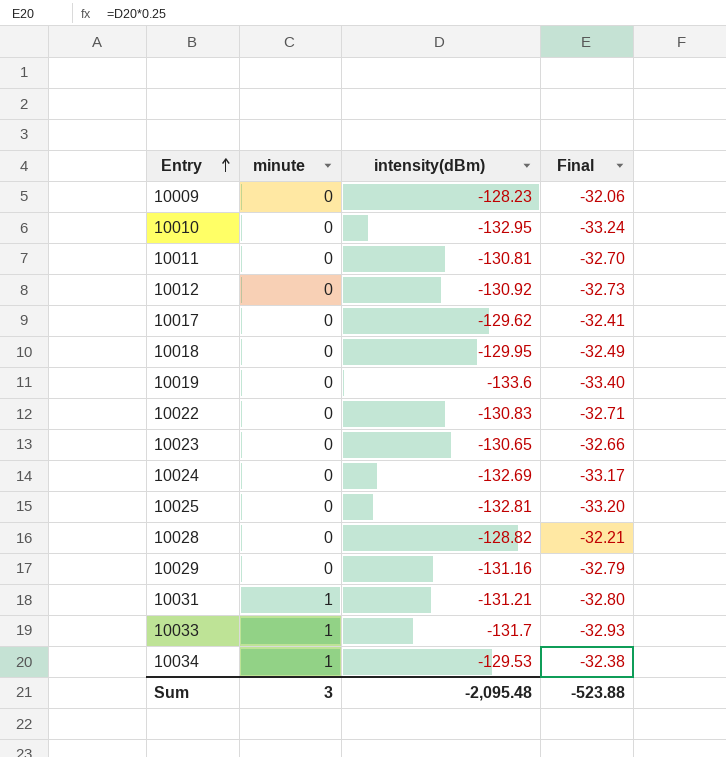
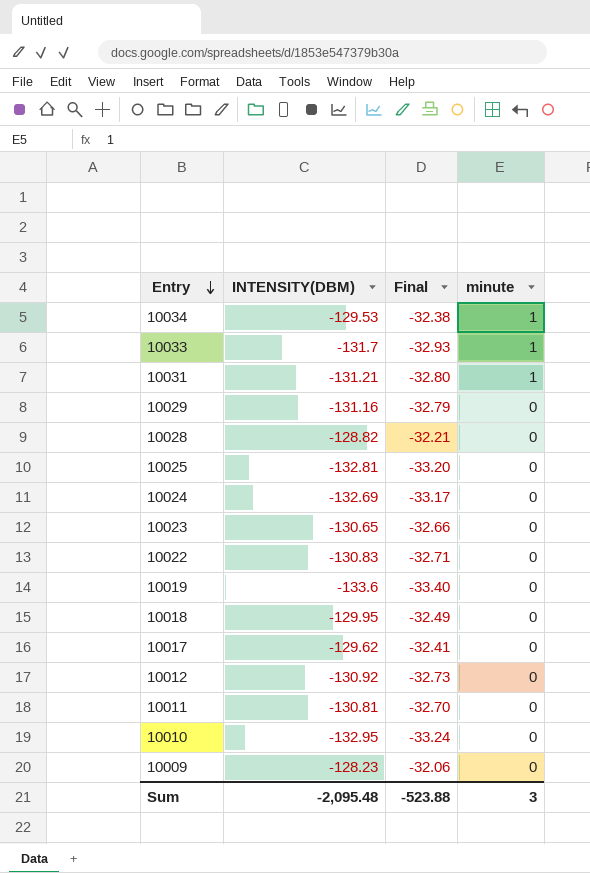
row order: Entry ascending -> Entry descending
column name: intensity(dBm) -> INTENSITY(DBM)
column minute | position: 2 -> 4

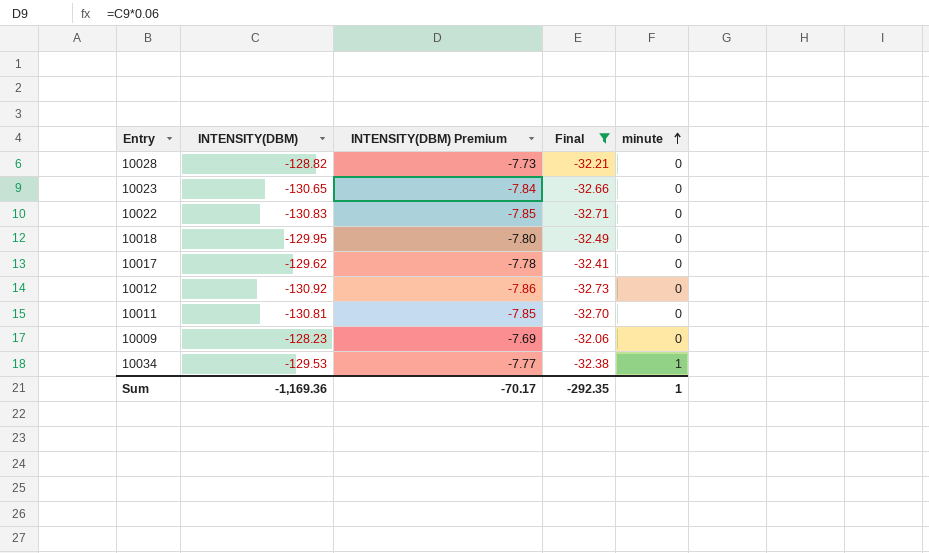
filter: none -> Final >= -32.73
row order: Entry descending -> minute ascending
column INTENSITY(DBM) Premium | formula: none -> [INTENSITY(DBM)] * 0.06
Sum | INTENSITY(DBM): -2,095.48 -> -1,169.36
Sum | Final: -523.88 -> -292.35
Sum | minute: 3 -> 1

